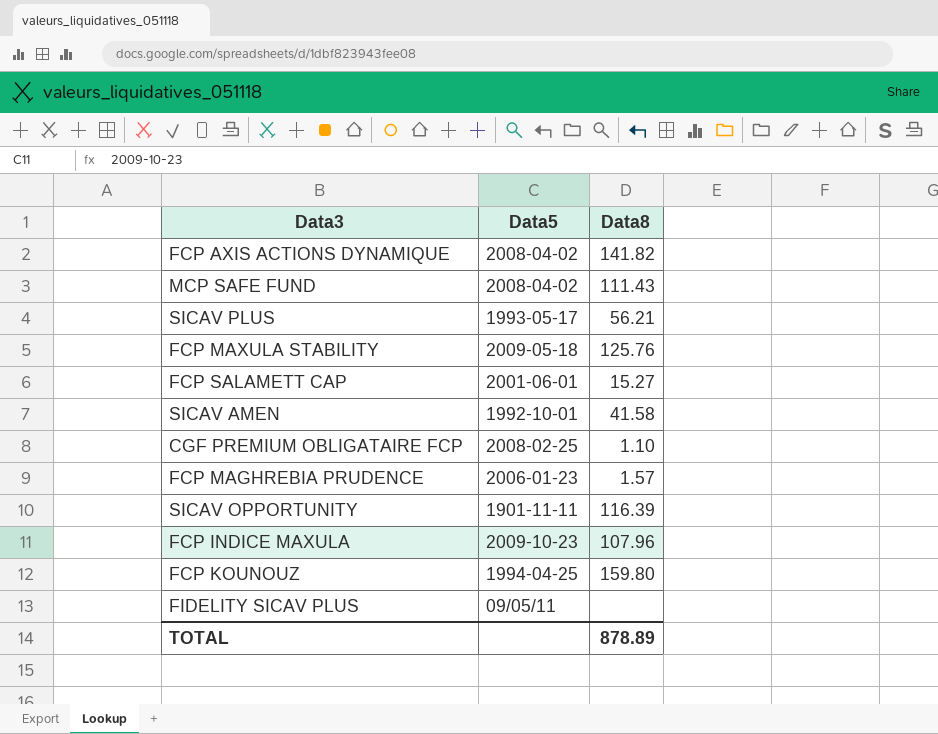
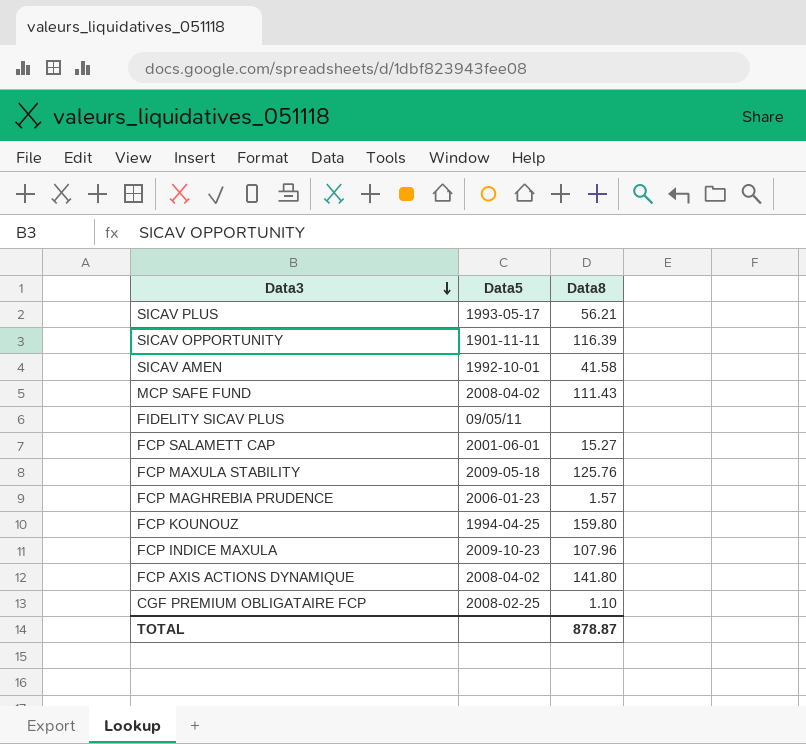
row order: none -> Data3 descending
FCP AXIS ACTIONS DYNAMIQUE | Data8: 141.82 -> 141.80
TOTAL | Data8: 878.89 -> 878.87

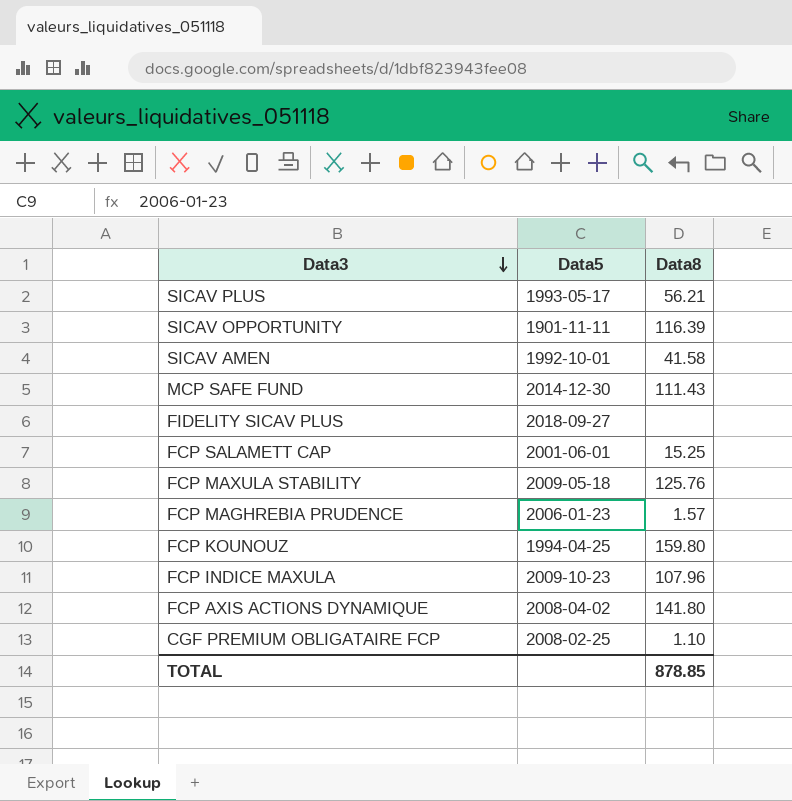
MCP SAFE FUND | Data5: 2008-04-02 -> 2014-12-30
FIDELITY SICAV PLUS | Data5: 09/05/11 -> 2018-09-27
FCP SALAMETT CAP | Data8: 15.27 -> 15.25
TOTAL | Data8: 878.87 -> 878.85

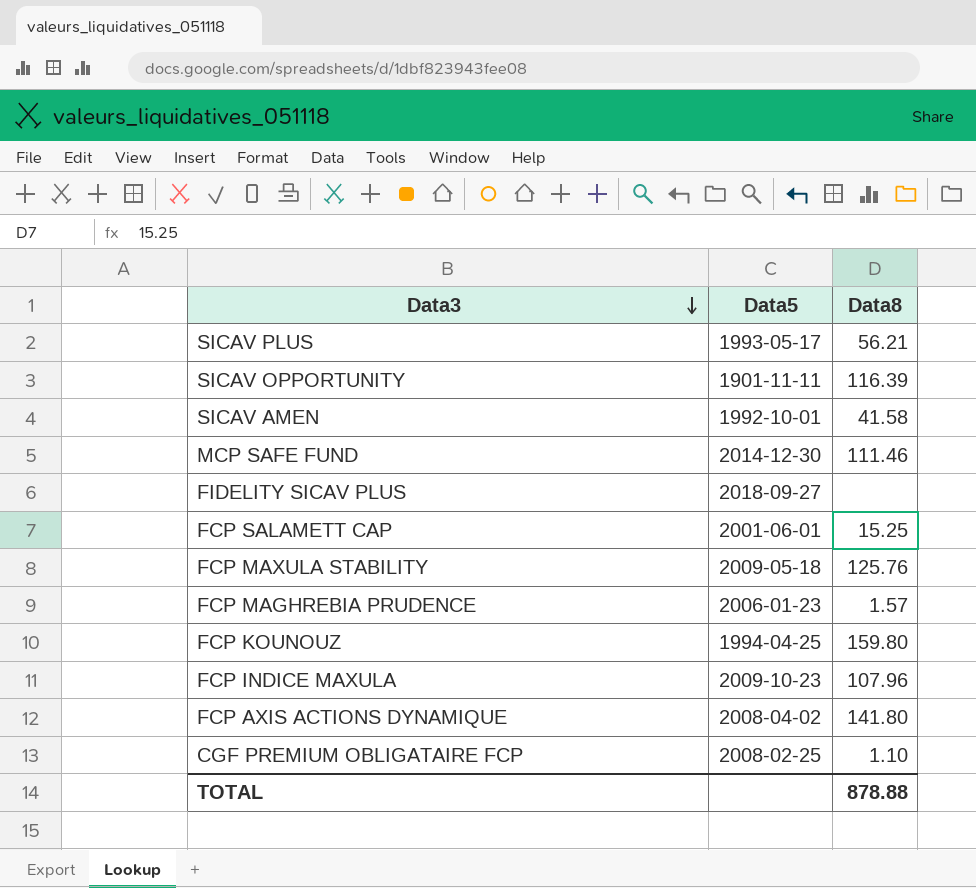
MCP SAFE FUND | Data8: 111.43 -> 111.46
TOTAL | Data8: 878.85 -> 878.88

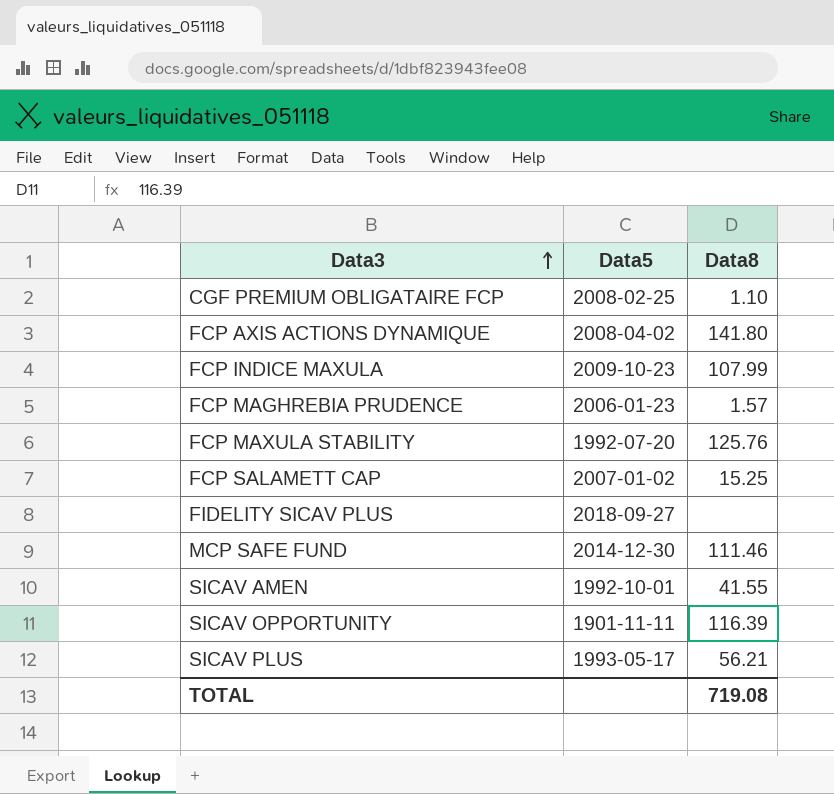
row order: Data3 descending -> Data3 ascending
row FCP KOUNOUZ: 1994-04-25 | 159.80 -> none
FCP INDICE MAXULA | Data8: 107.96 -> 107.99
FCP MAXULA STABILITY | Data5: 2009-05-18 -> 1992-07-20
FCP SALAMETT CAP | Data5: 2001-06-01 -> 2007-01-02
SICAV AMEN | Data8: 41.58 -> 41.55
TOTAL | Data8: 878.88 -> 719.08

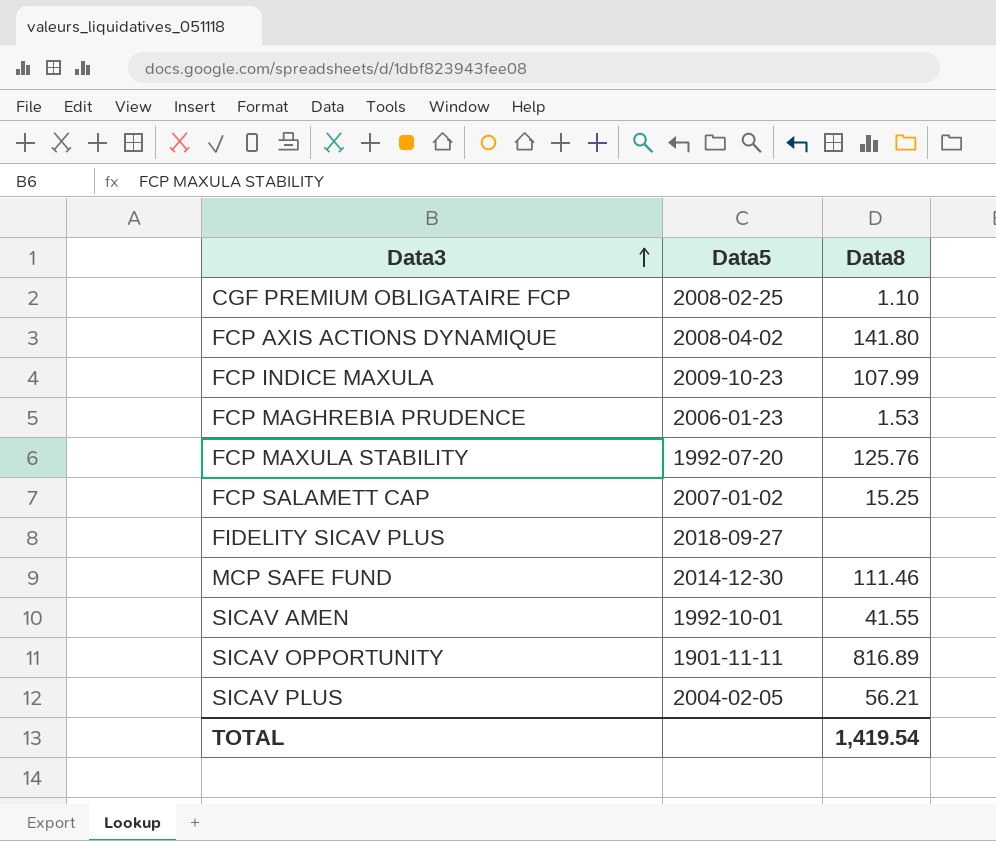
FCP MAGHREBIA PRUDENCE | Data8: 1.57 -> 1.53
SICAV OPPORTUNITY | Data8: 116.39 -> 816.89
SICAV PLUS | Data5: 1993-05-17 -> 2004-02-05
TOTAL | Data8: 719.08 -> 1,419.54

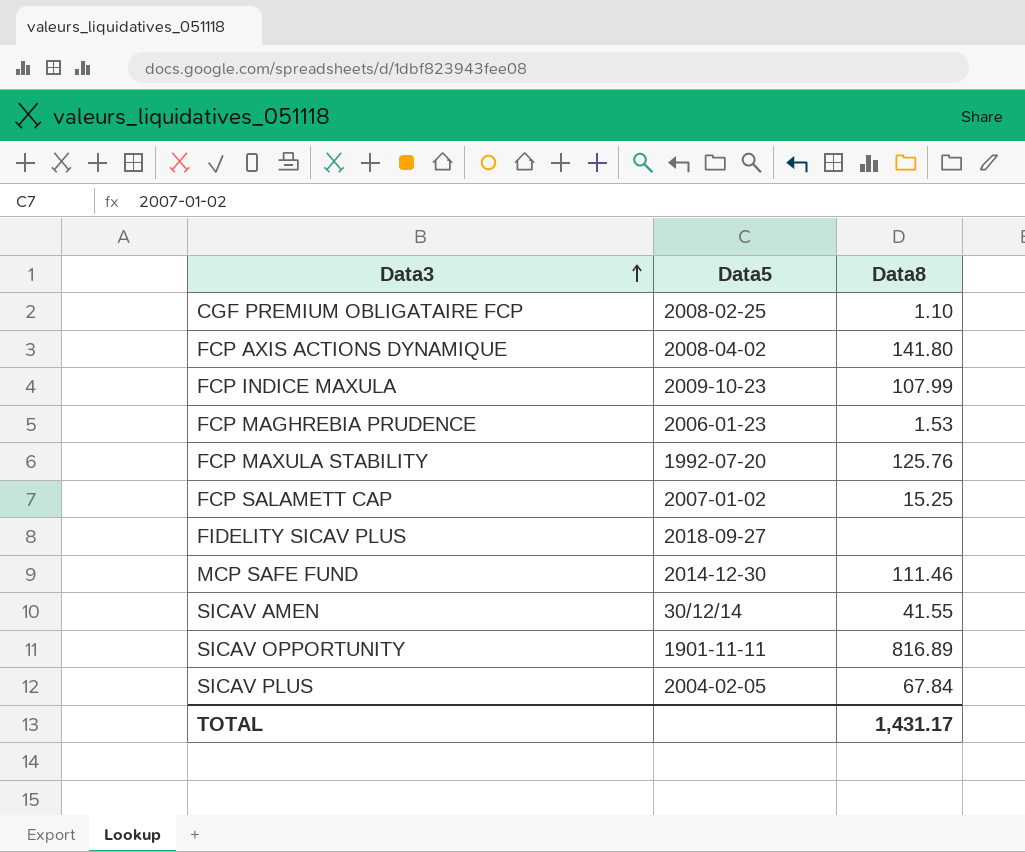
SICAV AMEN | Data5: 1992-10-01 -> 30/12/14
SICAV PLUS | Data8: 56.21 -> 67.84
TOTAL | Data8: 1,419.54 -> 1,431.17

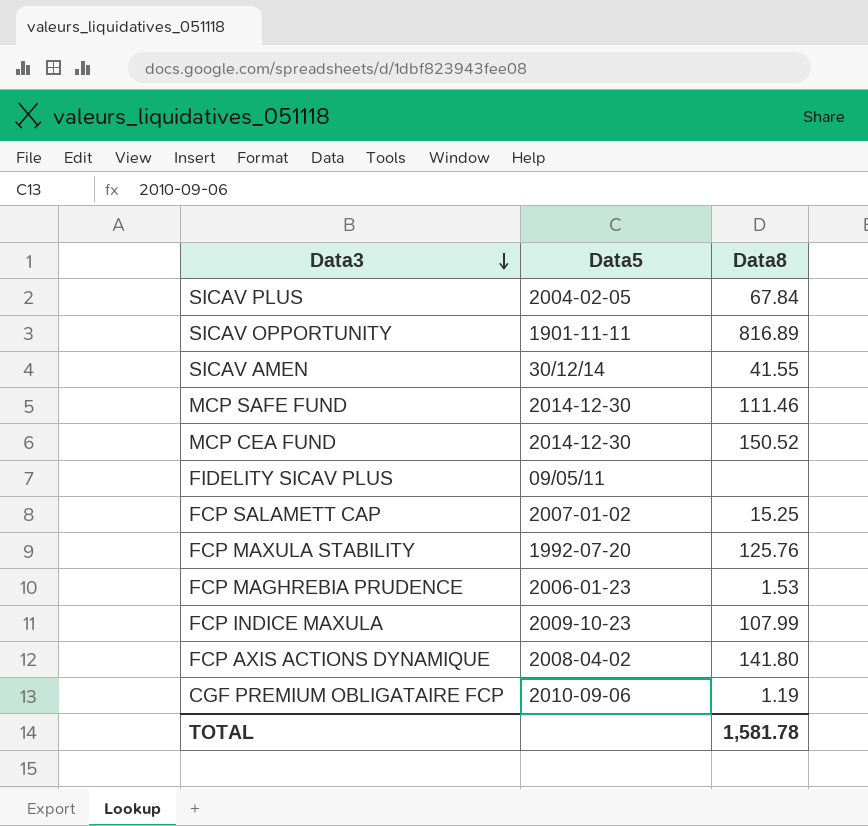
row order: Data3 ascending -> Data3 descending
row MCP CEA FUND: none -> 2014-12-30 | 150.52
FIDELITY SICAV PLUS | Data5: 2018-09-27 -> 09/05/11
CGF PREMIUM OBLIGATAIRE FCP | Data5: 2008-02-25 -> 2010-09-06
CGF PREMIUM OBLIGATAIRE FCP | Data8: 1.10 -> 1.19
TOTAL | Data8: 1,431.17 -> 1,581.78

